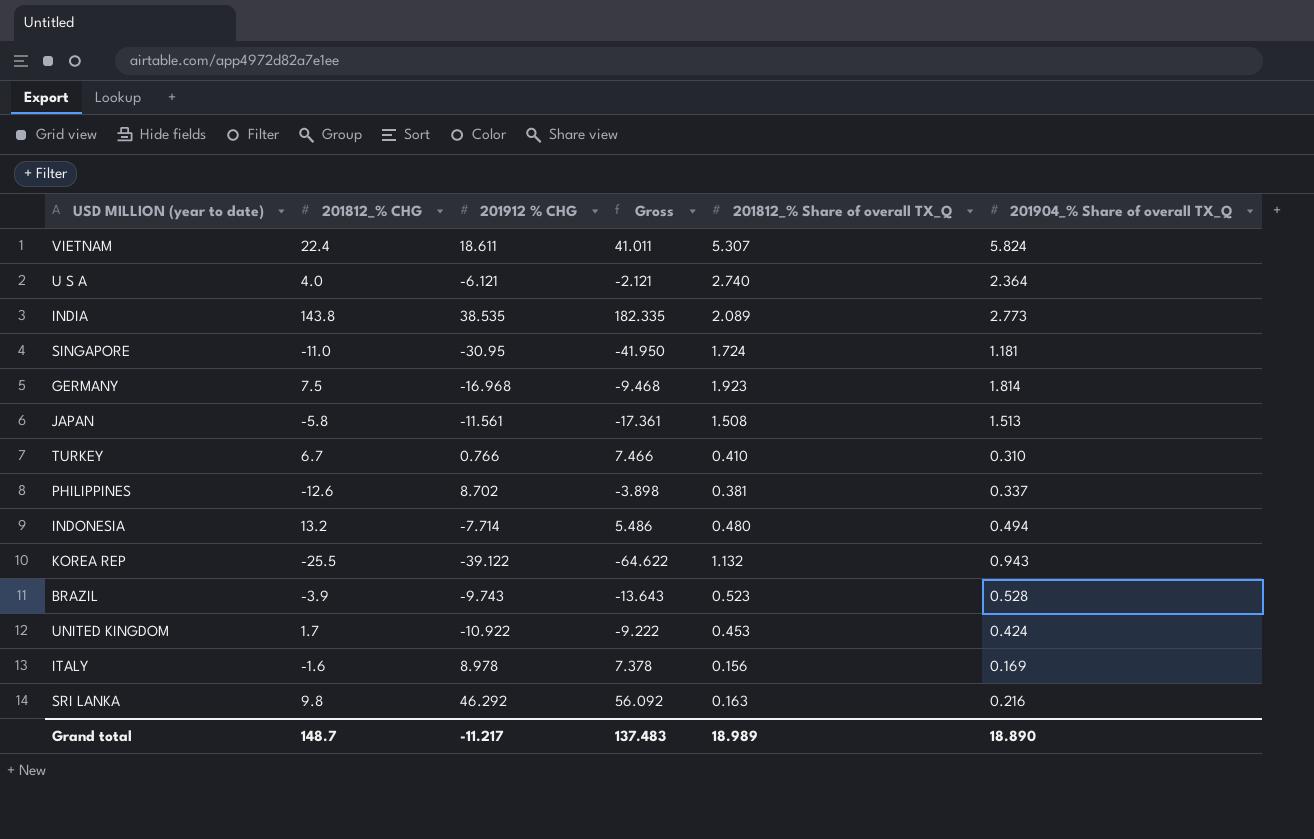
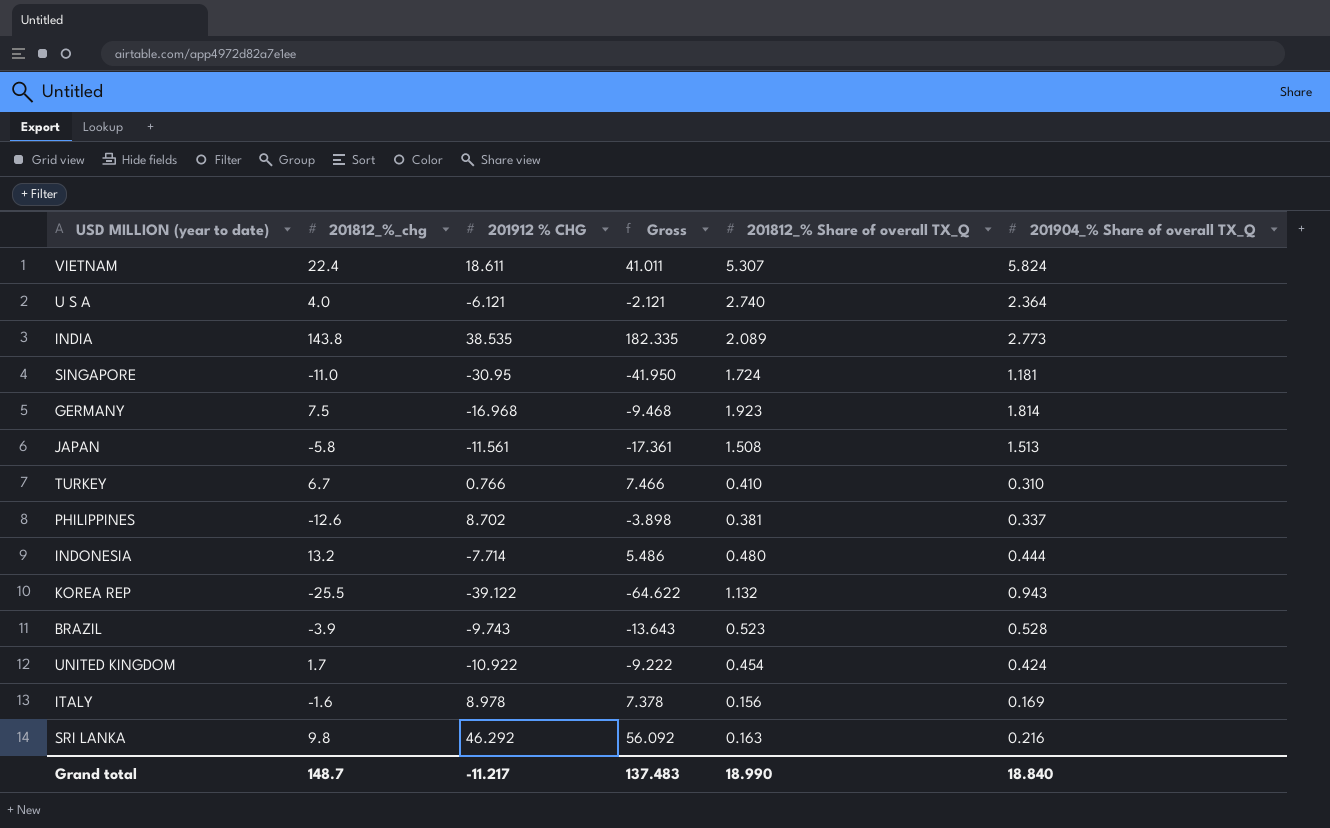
column name: 201812_% CHG -> 201812_%_chg
INDONESIA | 201904_% Share of overall TX_Q: 0.494 -> 0.444
UNITED KINGDOM | 201812_% Share of overall TX_Q: 0.453 -> 0.454
Grand total | 201812_% Share of overall TX_Q: 18.989 -> 18.990
Grand total | 201904_% Share of overall TX_Q: 18.890 -> 18.840

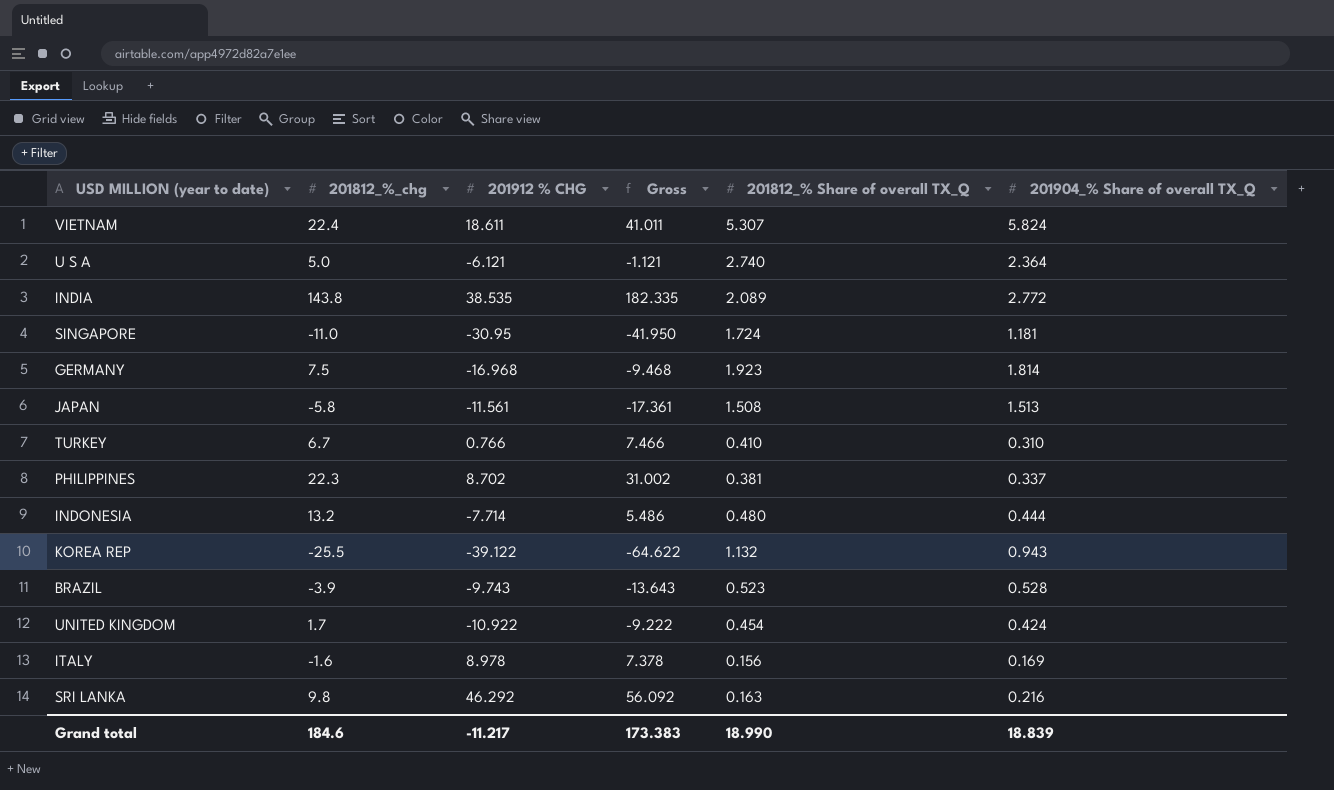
U S A | 201812_%_chg: 4.0 -> 5.0
U S A | Gross: -2.121 -> -1.121
INDIA | 201904_% Share of overall TX_Q: 2.773 -> 2.772
PHILIPPINES | 201812_%_chg: -12.6 -> 22.3
PHILIPPINES | Gross: -3.898 -> 31.002
Grand total | 201812_%_chg: 148.7 -> 184.6
Grand total | Gross: 137.483 -> 173.383
Grand total | 201904_% Share of overall TX_Q: 18.840 -> 18.839

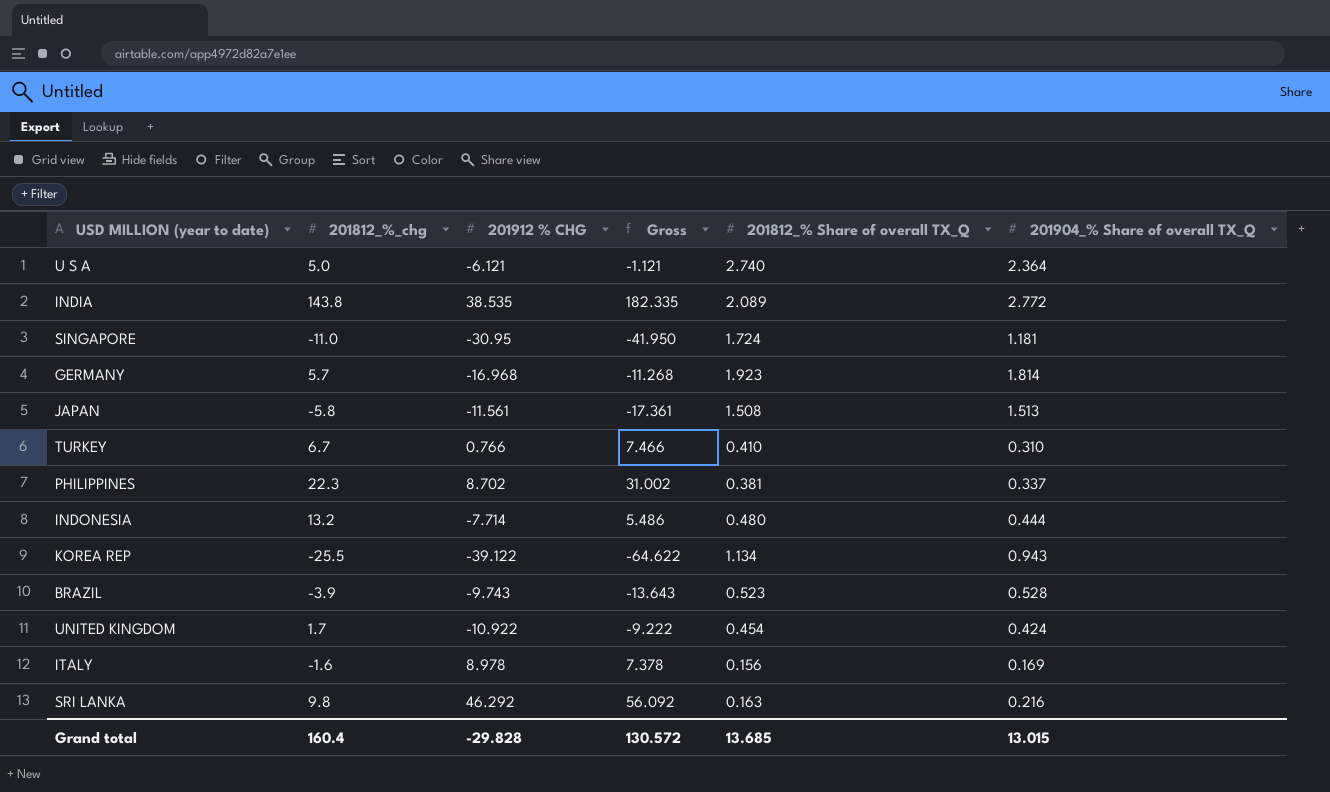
row VIETNAM: 22.4 | 18.611 | 41.011 | 5.307 | 5.824 -> none
GERMANY | 201812_%_chg: 7.5 -> 5.7
GERMANY | Gross: -9.468 -> -11.268
KOREA REP | 201812_% Share of overall TX_Q: 1.132 -> 1.134
Grand total | 201812_%_chg: 184.6 -> 160.4
Grand total | 201912 % CHG: -11.217 -> -29.828
Grand total | Gross: 173.383 -> 130.572
Grand total | 201812_% Share of overall TX_Q: 18.990 -> 13.685
Grand total | 201904_% Share of overall TX_Q: 18.839 -> 13.015

